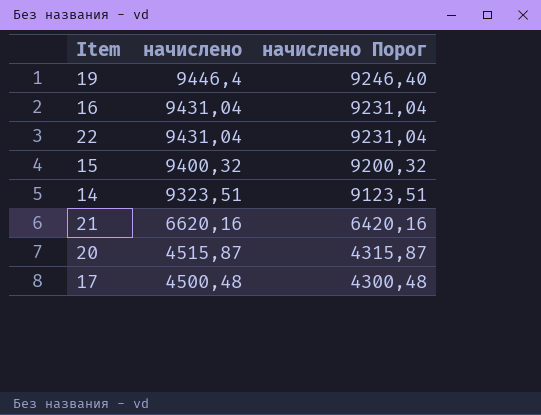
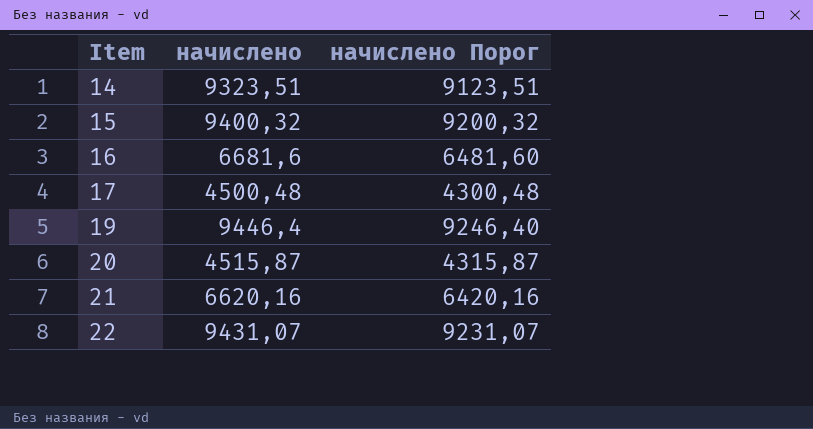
row order: начислено descending -> Item ascending
16 | начислено: 9431,04 -> 6681,6
16 | начислено Порог: 9231,04 -> 6481,60
22 | начислено: 9431,04 -> 9431,07
22 | начислено Порог: 9231,04 -> 9231,07

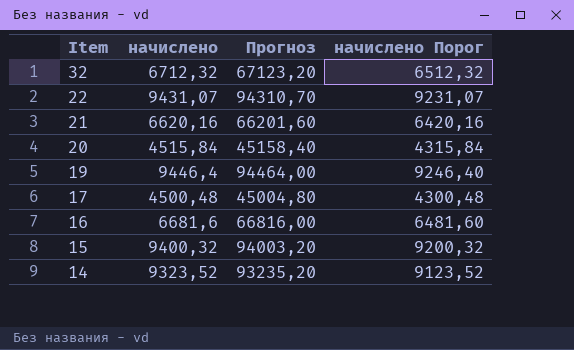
row order: Item ascending -> Item descending
column Прогноз | formula: none -> [начислено] * 10
row 32: none -> 6712,32 | 67123,20 | 6512,32
20 | начислено: 4515,87 -> 4515,84
20 | начислено Порог: 4315,87 -> 4315,84
14 | начислено: 9323,51 -> 9323,52
14 | начислено Порог: 9123,51 -> 9123,52

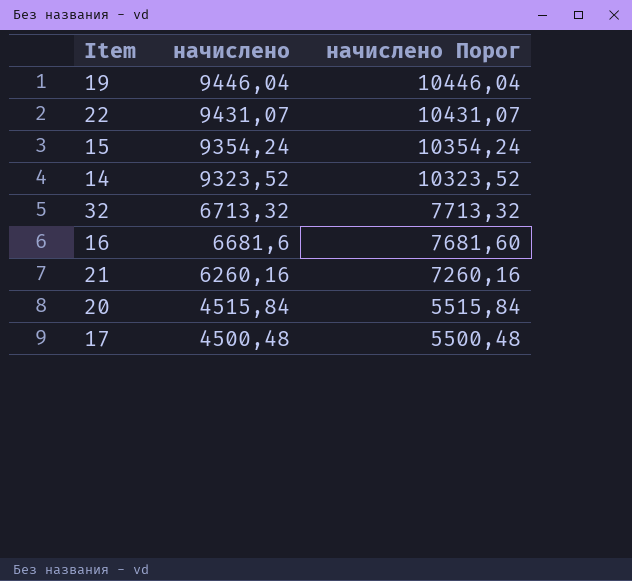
row order: Item descending -> начислено descending
column Прогноз | formula: [начислено] * 10 -> none
column начислено Порог | formula: [начислено] - 200 -> [начислено] + 1000
19 | начислено: 9446,4 -> 9446,04
15 | начислено: 9400,32 -> 9354,24
32 | начислено: 6712,32 -> 6713,32
21 | начислено: 6620,16 -> 6260,16

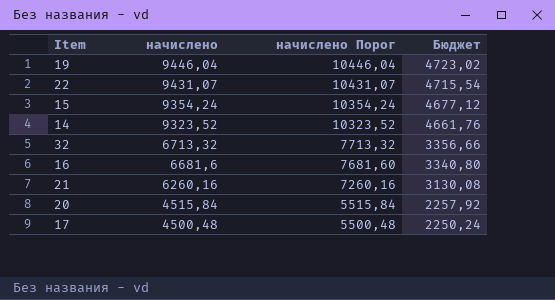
column Бюджет | formula: none -> [начислено] * 0,5

